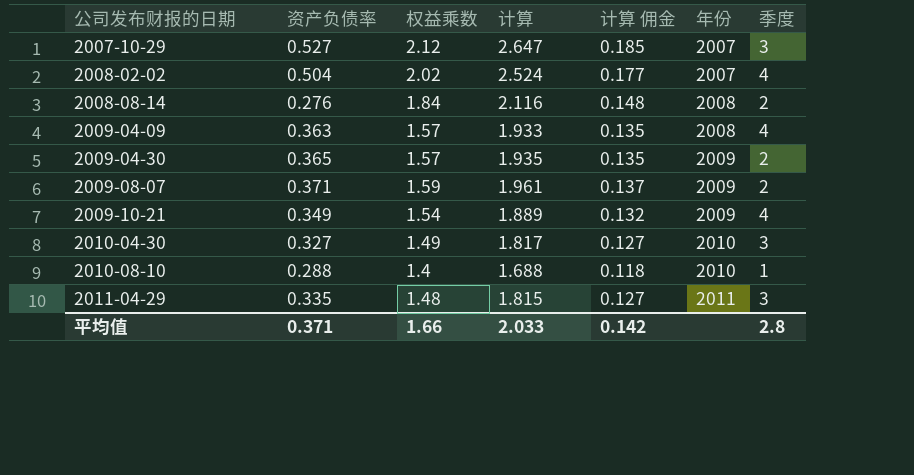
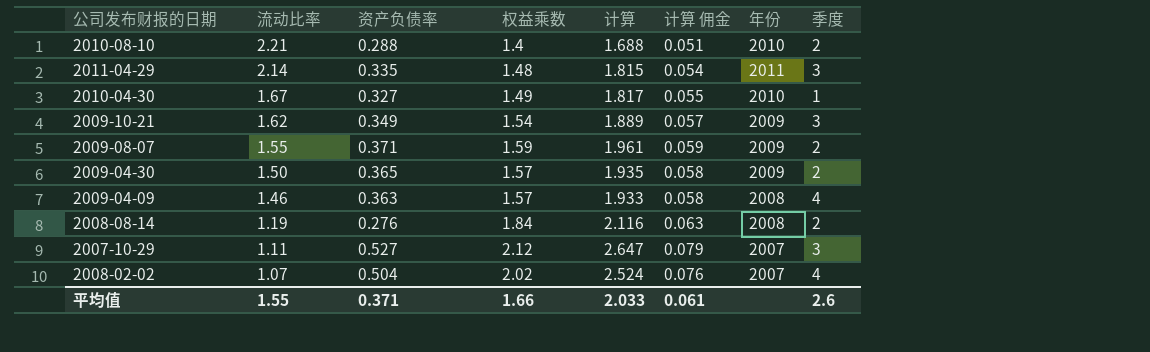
row order: 公司发布财报的日期 ascending -> 流动比率 descending
column 流动比率 | position: none -> 2
column 计算 佣金 | formula: [计算] * 0.07 -> [计算] * 0.03
2010-08-10 | 季度: 1 -> 2
2010-04-30 | 季度: 3 -> 1
2009-10-21 | 季度: 4 -> 3
平均值 | 计算 佣金: 0.142 -> 0.061
平均值 | 季度: 2.8 -> 2.6

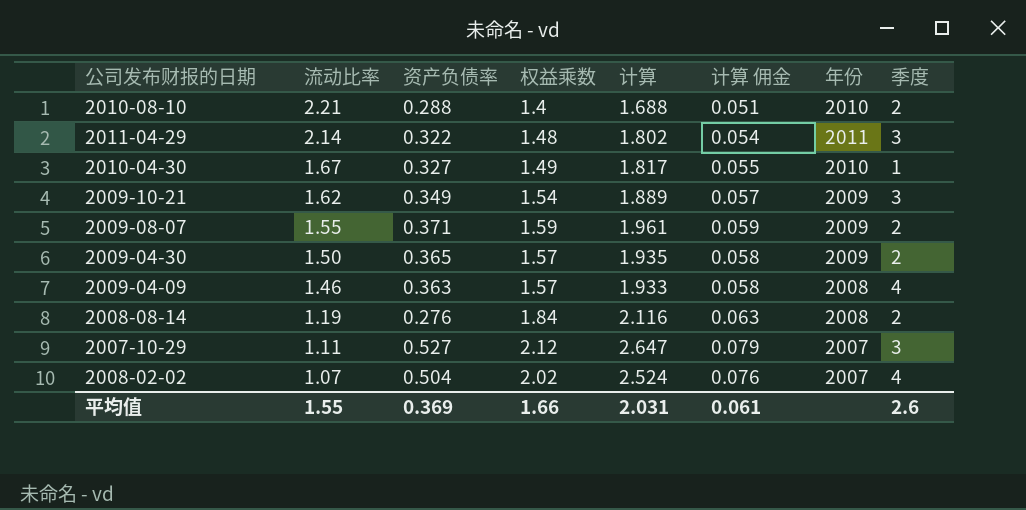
2011-04-29 | 资产负债率: 0.335 -> 0.322
2011-04-29 | 计算: 1.815 -> 1.802
平均值 | 资产负债率: 0.371 -> 0.369
平均值 | 计算: 2.033 -> 2.031

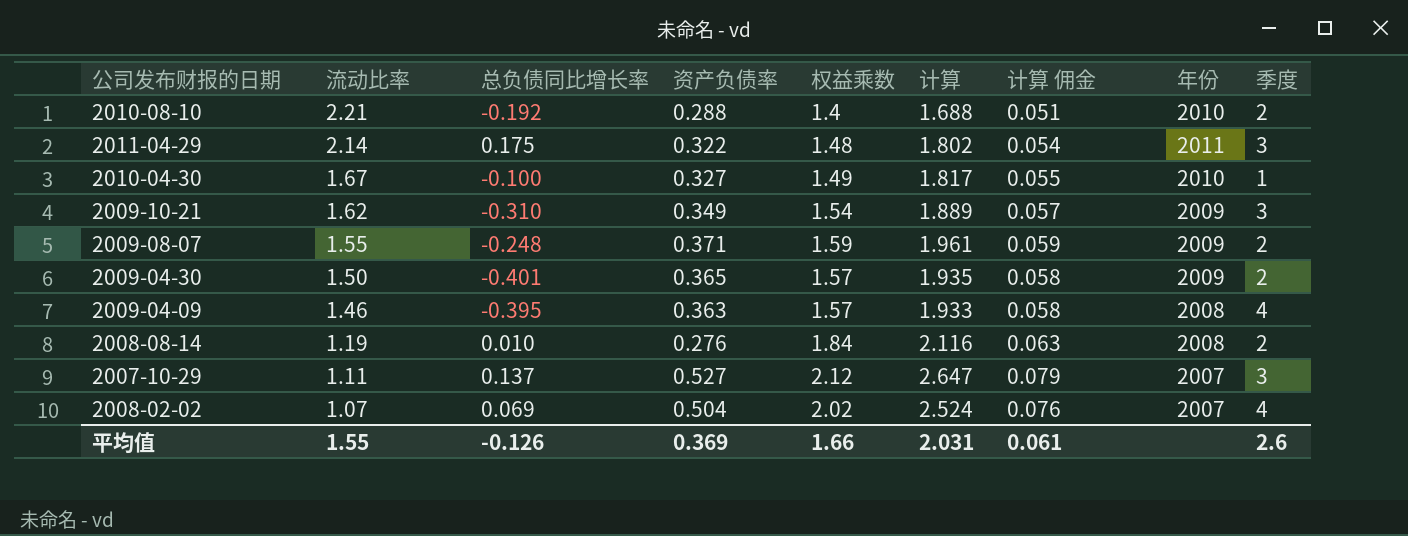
column 总负债同比增长率 | position: none -> 3

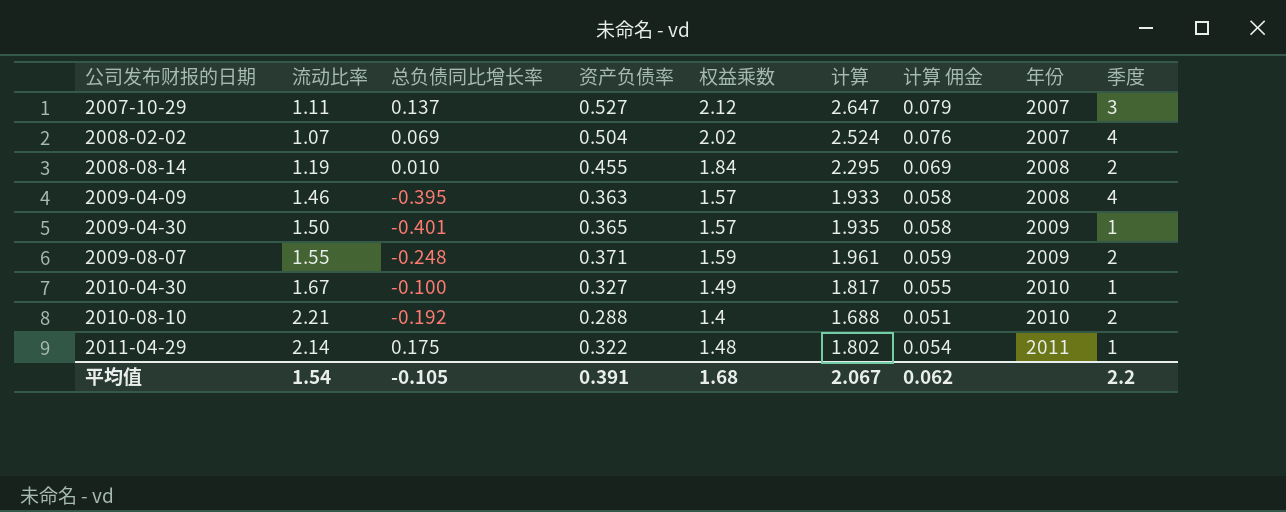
row order: 流动比率 descending -> 公司发布财报的日期 ascending
row 2009-10-21: 1.62 | -0.310 | 0.349 | 1.54 | 1.889 | 0.057 | 2009 | 3 -> none
2008-08-14 | 资产负债率: 0.276 -> 0.455
2008-08-14 | 计算: 2.116 -> 2.295
2008-08-14 | 计算 佣金: 0.063 -> 0.069
2009-04-30 | 季度: 2 -> 1
2011-04-29 | 季度: 3 -> 1
平均值 | 流动比率: 1.55 -> 1.54
平均值 | 总负债同比增长率: -0.126 -> -0.105
平均值 | 资产负债率: 0.369 -> 0.391
平均值 | 权益乘数: 1.66 -> 1.68
平均值 | 计算: 2.031 -> 2.067
平均值 | 计算 佣金: 0.061 -> 0.062
平均值 | 季度: 2.6 -> 2.2

